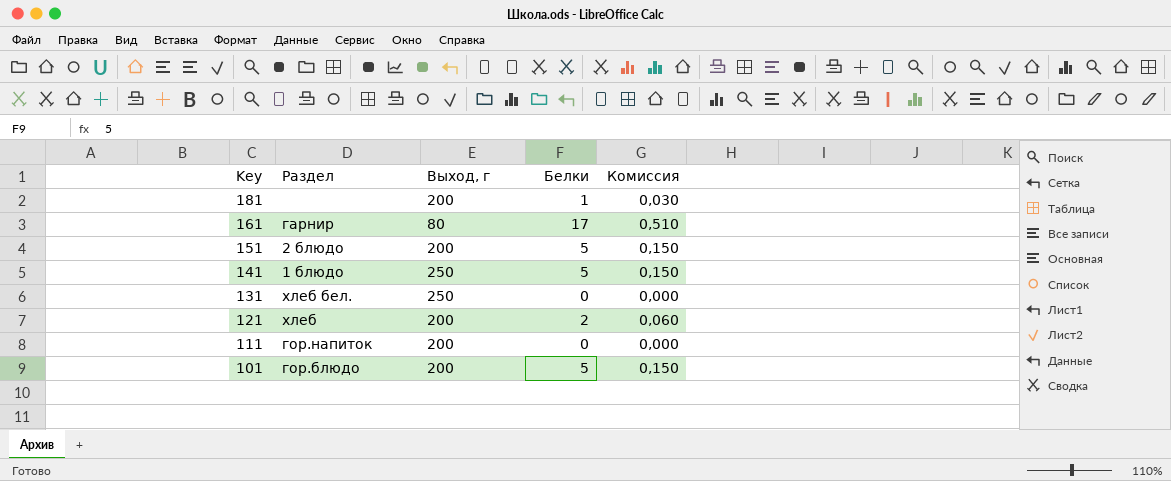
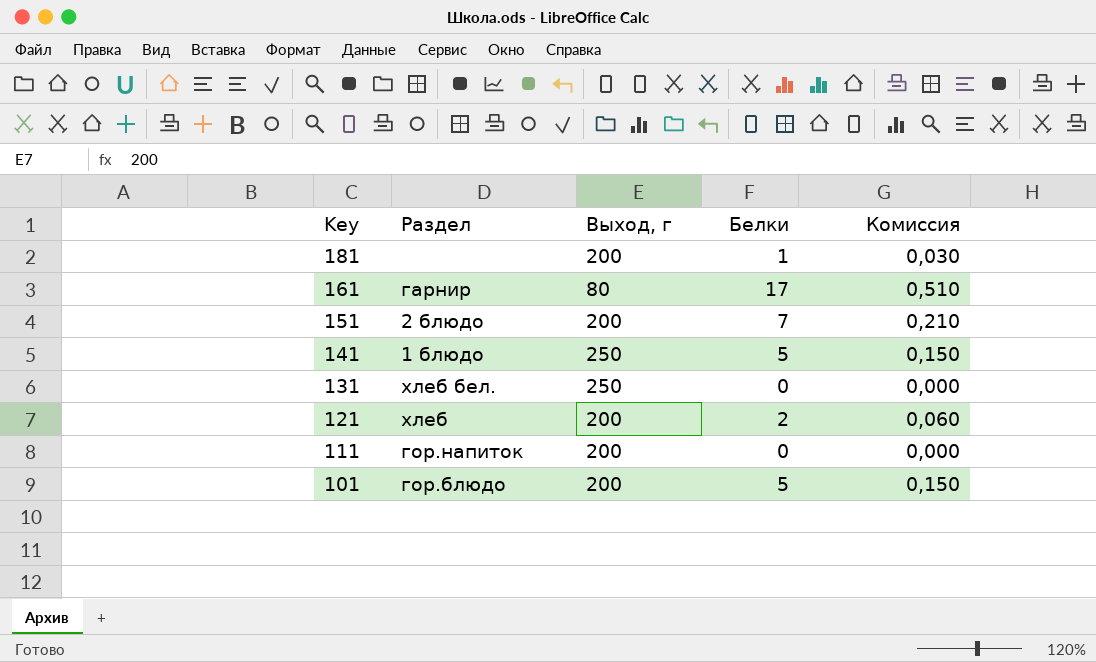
151 | Белки: 5 -> 7
151 | Комиссия: 0,150 -> 0,210

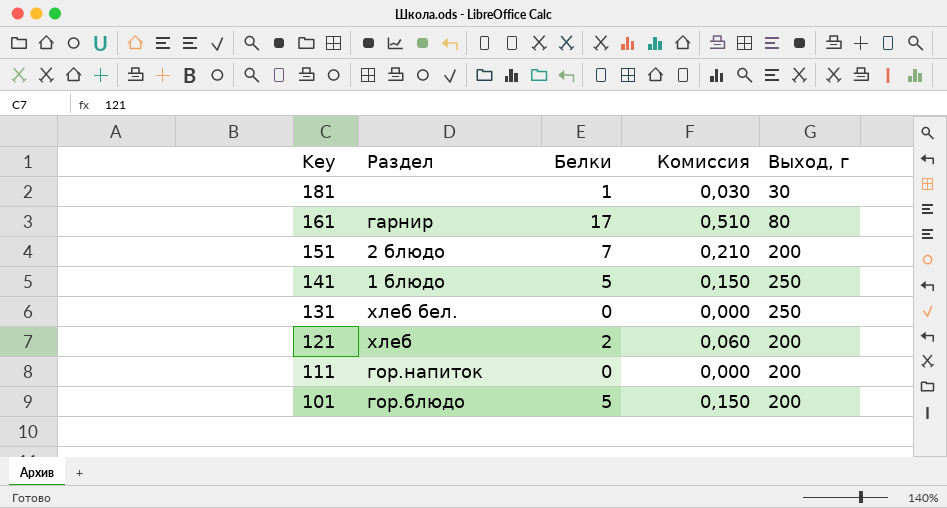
column Выход, г | position: 3 -> 5
181 | Выход, г: 200 -> 30

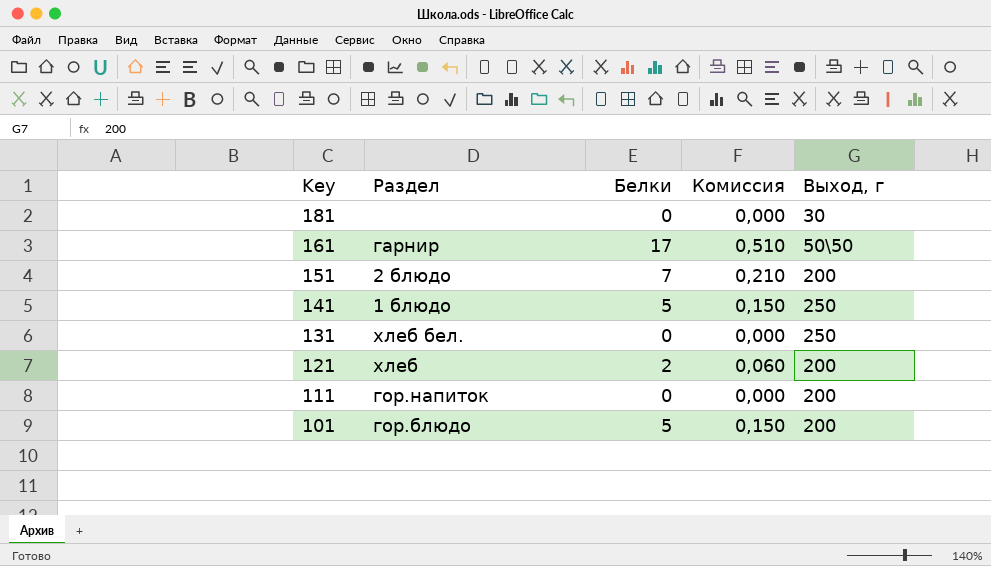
181 | Белки: 1 -> 0
181 | Комиссия: 0,030 -> 0,000
161 | Выход, г: 80 -> 50\50

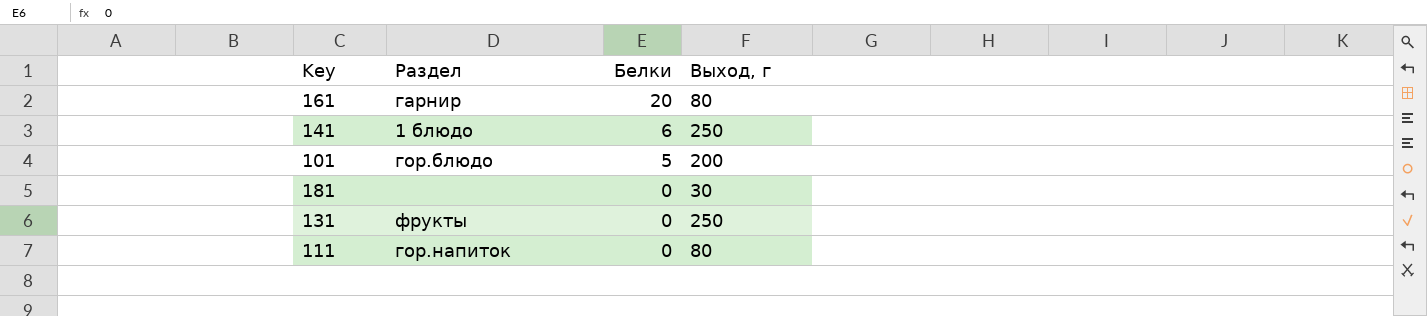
row order: Key descending -> Белки descending
column Комиссия | formula: [Белки] * 0,03 -> none
row 151: 2 блюдо | 7 | 0,210 | 200 -> none
row 121: хлеб | 2 | 0,060 | 200 -> none
161 | Белки: 17 -> 20
161 | Выход, г: 50\50 -> 80
141 | Белки: 5 -> 6
131 | Раздел: хлеб бел. -> фрукты
111 | Выход, г: 200 -> 80

